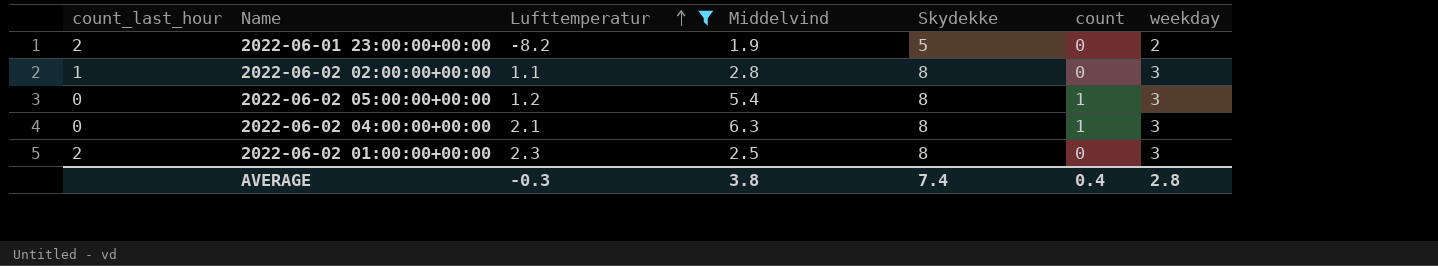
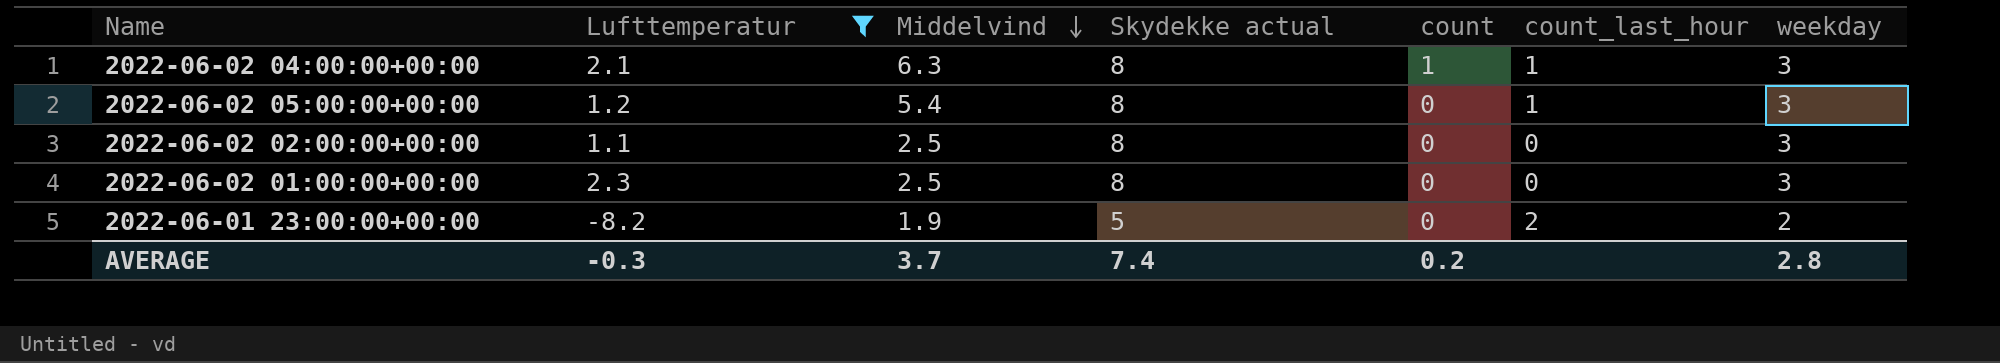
row order: Lufttemperatur ascending -> Middelvind descending
column name: Skydekke -> Skydekke actual
column count_last_hour | position: 1 -> 6
2022-06-02 04:00:00+00:00 | count_last_hour: 0 -> 1
2022-06-02 05:00:00+00:00 | count: 1 -> 0
2022-06-02 05:00:00+00:00 | count_last_hour: 0 -> 1
2022-06-02 02:00:00+00:00 | Middelvind: 2.8 -> 2.5
2022-06-02 02:00:00+00:00 | count_last_hour: 1 -> 0
2022-06-02 01:00:00+00:00 | count_last_hour: 2 -> 0
AVERAGE | Middelvind: 3.8 -> 3.7
AVERAGE | count: 0.4 -> 0.2

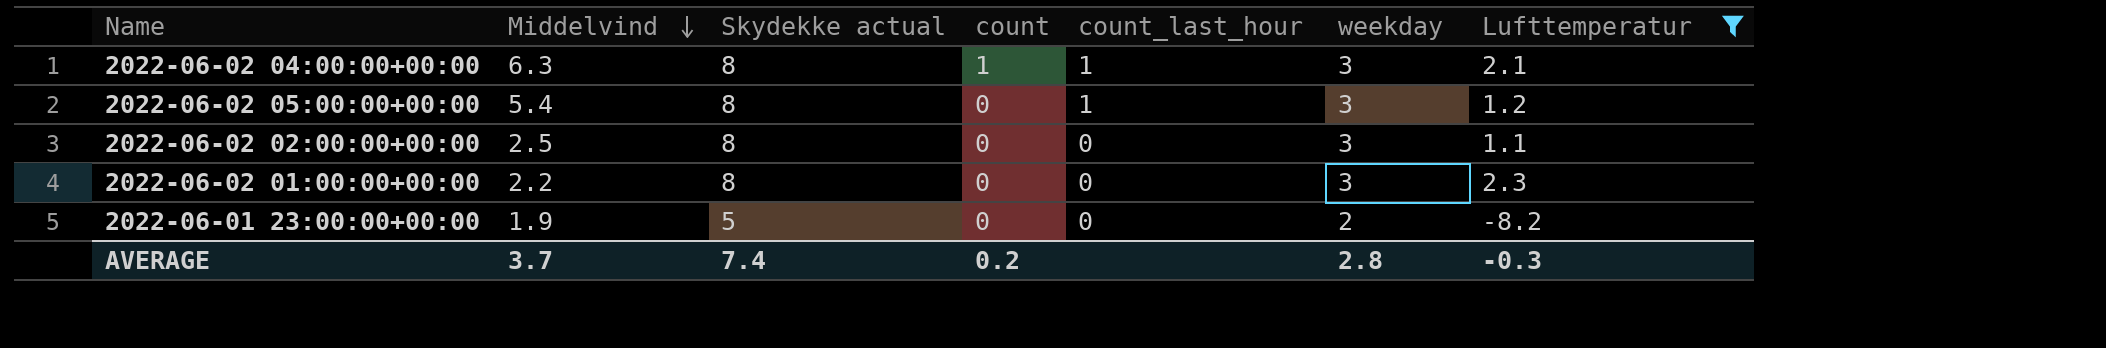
column Lufttemperatur | position: 2 -> 7
2022-06-02 01:00:00+00:00 | Middelvind: 2.5 -> 2.2
2022-06-01 23:00:00+00:00 | count_last_hour: 2 -> 0

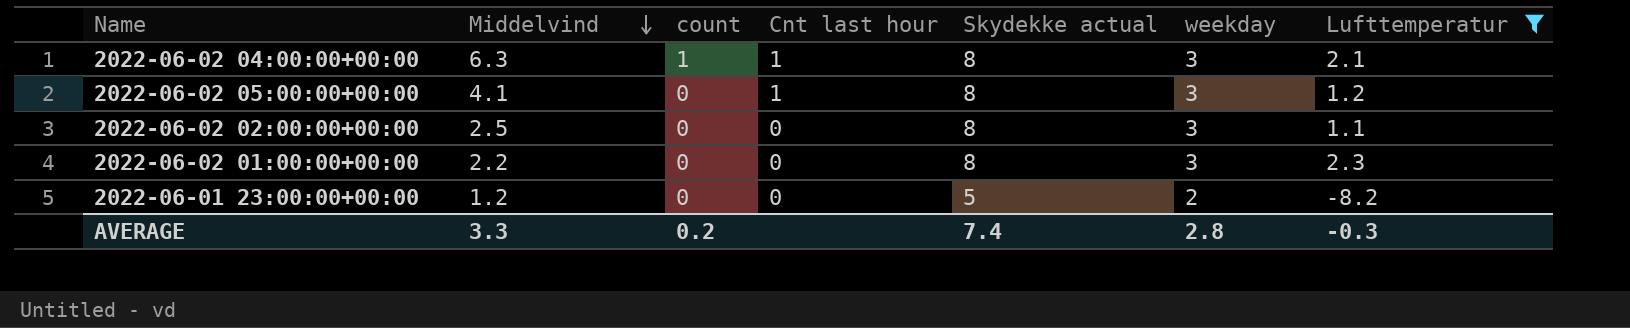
column name: count_last_hour -> Cnt last hour
column Skydekke actual | position: 3 -> 5
2022-06-02 05:00:00+00:00 | Middelvind: 5.4 -> 4.1
2022-06-01 23:00:00+00:00 | Middelvind: 1.9 -> 1.2
AVERAGE | Middelvind: 3.7 -> 3.3

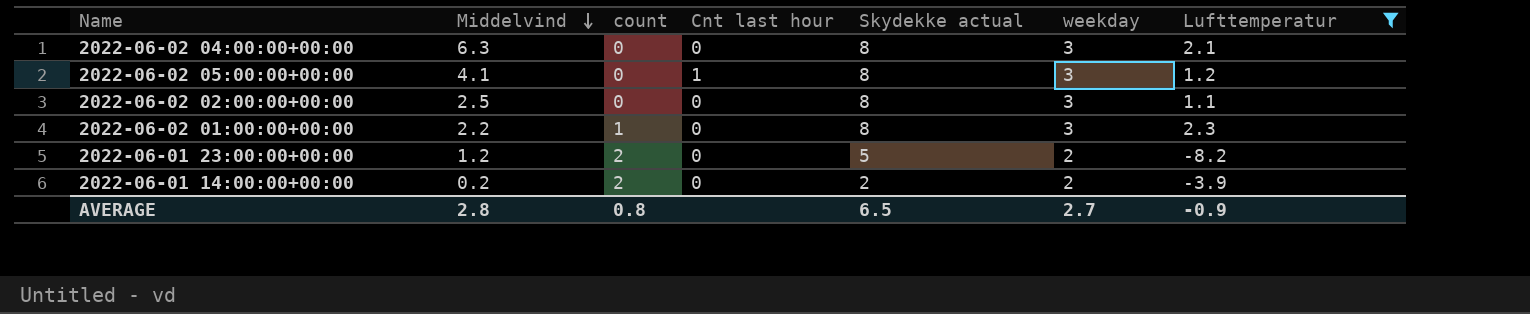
2022-06-02 04:00:00+00:00 | count: 1 -> 0
2022-06-02 04:00:00+00:00 | Cnt last hour: 1 -> 0
2022-06-02 01:00:00+00:00 | count: 0 -> 1
2022-06-01 23:00:00+00:00 | count: 0 -> 2
row 2022-06-01 14:00:00+00:00: none -> 0.2 | 2 | 0 | 2 | 2 | -3.9
AVERAGE | Middelvind: 3.3 -> 2.8
AVERAGE | count: 0.2 -> 0.8
AVERAGE | Skydekke actual: 7.4 -> 6.5
AVERAGE | weekday: 2.8 -> 2.7
AVERAGE | Lufttemperatur: -0.3 -> -0.9

